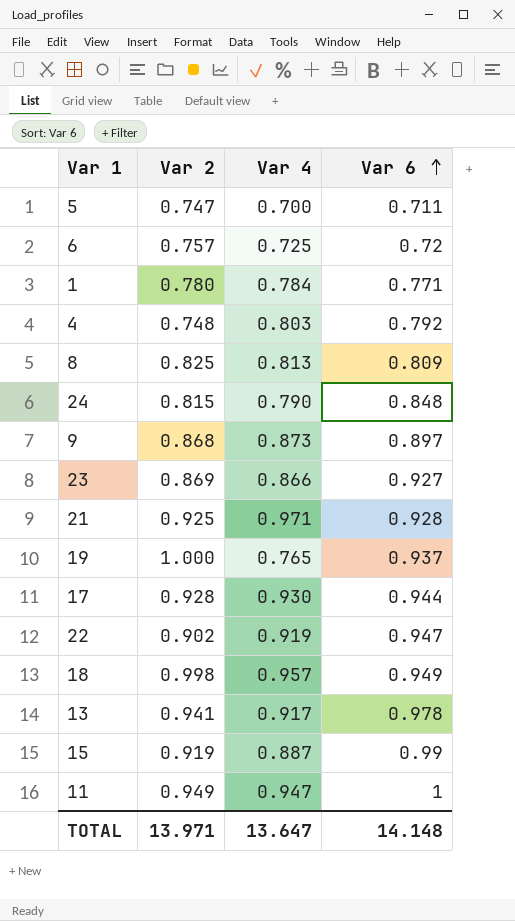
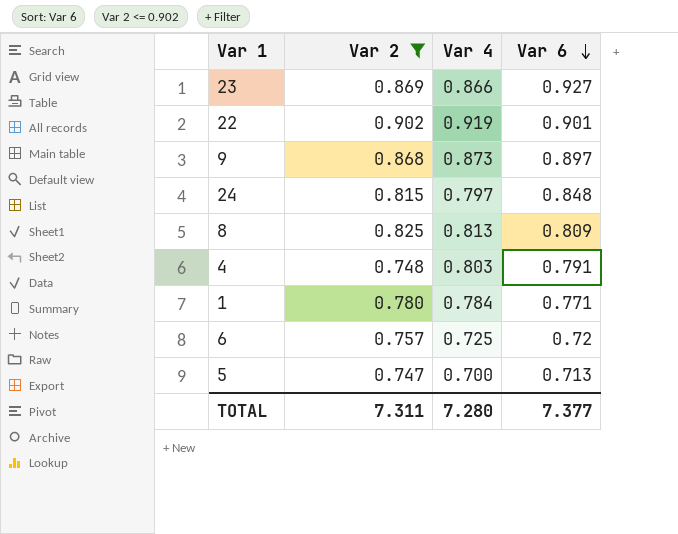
filter: none -> Var 2 <= 0.902
row order: Var 6 ascending -> Var 6 descending
22 | Var 6: 0.947 -> 0.901
24 | Var 4: 0.790 -> 0.797
4 | Var 6: 0.792 -> 0.791
5 | Var 6: 0.711 -> 0.713
TOTAL | Var 2: 13.971 -> 7.311
TOTAL | Var 4: 13.647 -> 7.280
TOTAL | Var 6: 14.148 -> 7.377

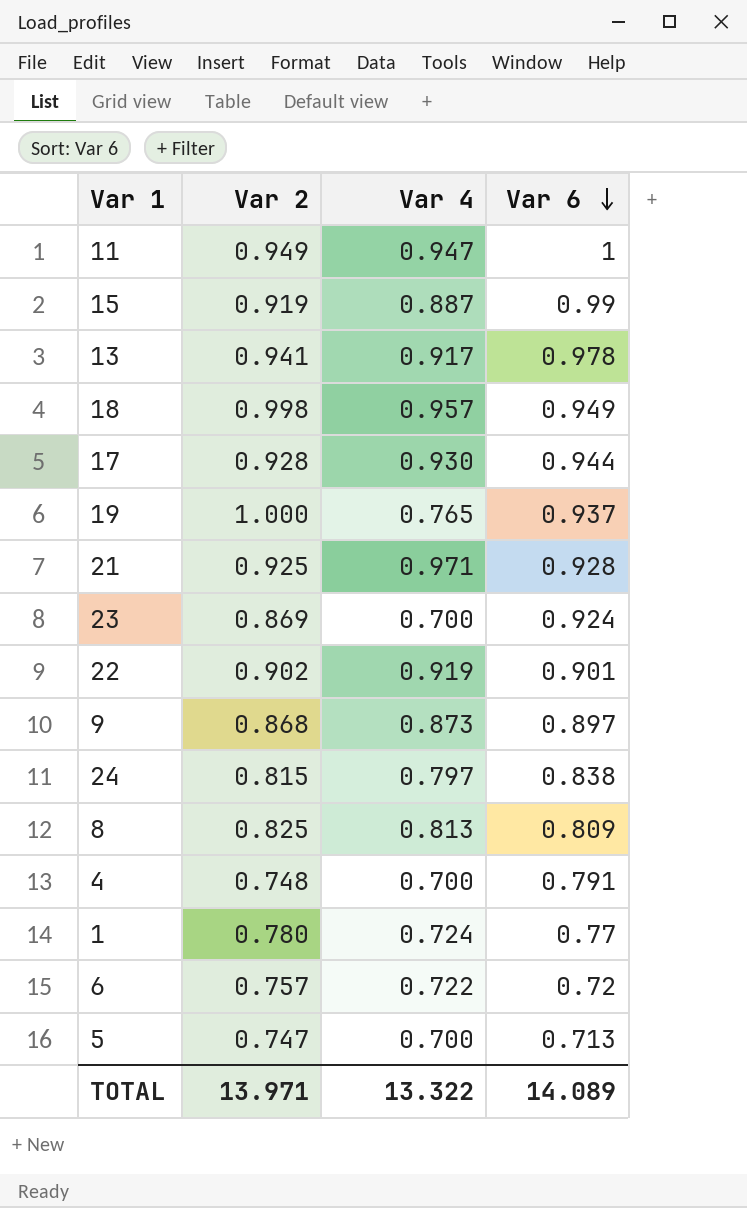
filter: Var 2 <= 0.902 -> none
23 | Var 4: 0.866 -> 0.700
23 | Var 6: 0.927 -> 0.924
24 | Var 6: 0.848 -> 0.838
4 | Var 4: 0.803 -> 0.700
1 | Var 4: 0.784 -> 0.724
1 | Var 6: 0.771 -> 0.77
6 | Var 4: 0.725 -> 0.722
TOTAL | Var 2: 7.311 -> 13.971
TOTAL | Var 4: 7.280 -> 13.322
TOTAL | Var 6: 7.377 -> 14.089

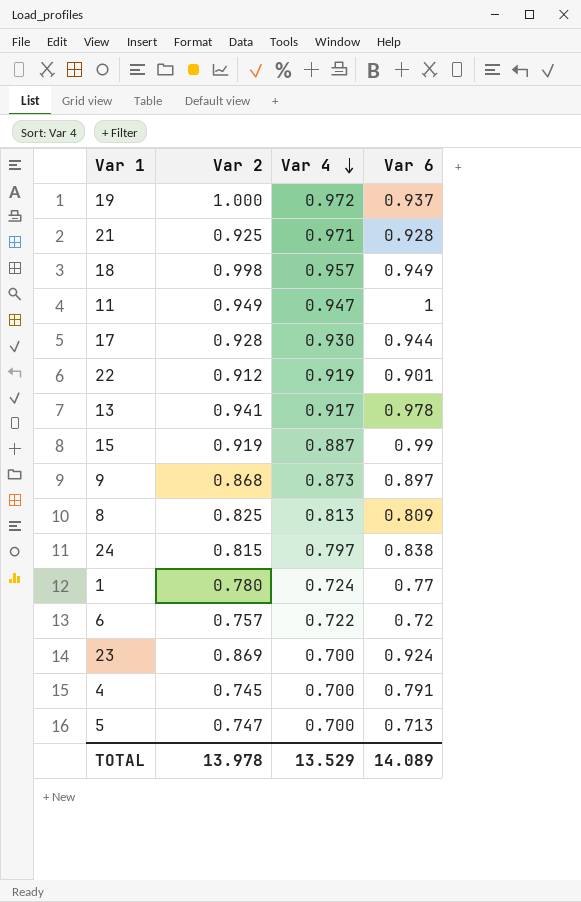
row order: Var 6 descending -> Var 4 descending
19 | Var 4: 0.765 -> 0.972
22 | Var 2: 0.902 -> 0.912
4 | Var 2: 0.748 -> 0.745
TOTAL | Var 2: 13.971 -> 13.978
TOTAL | Var 4: 13.322 -> 13.529

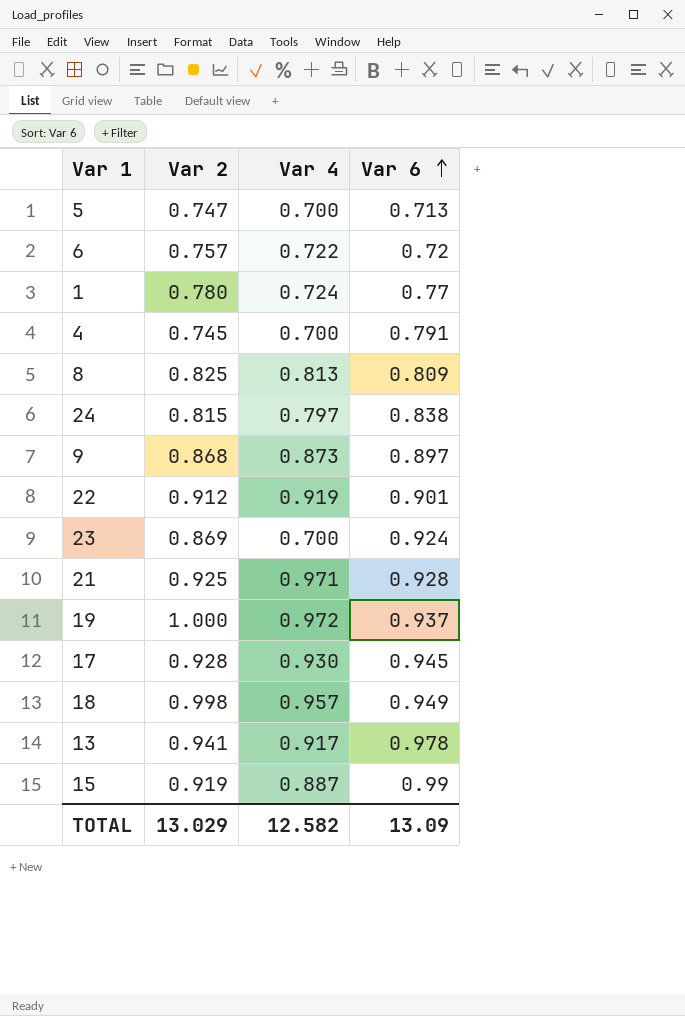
row order: Var 4 descending -> Var 6 ascending
row 11: 0.949 | 0.947 | 1 -> none
17 | Var 6: 0.944 -> 0.945
TOTAL | Var 2: 13.978 -> 13.029
TOTAL | Var 4: 13.529 -> 12.582
TOTAL | Var 6: 14.089 -> 13.09

